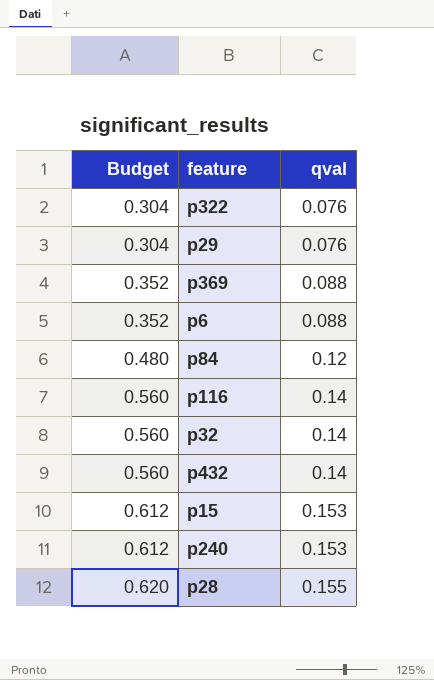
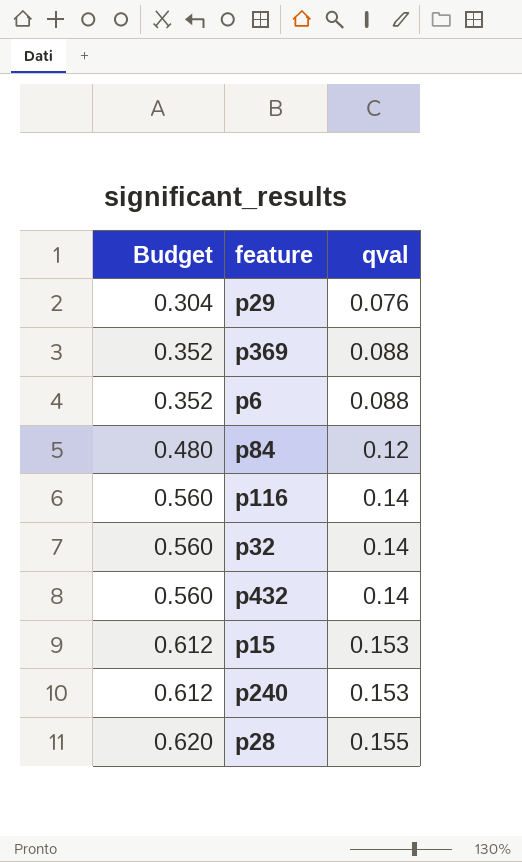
row p322: 0.304 | 0.076 -> none

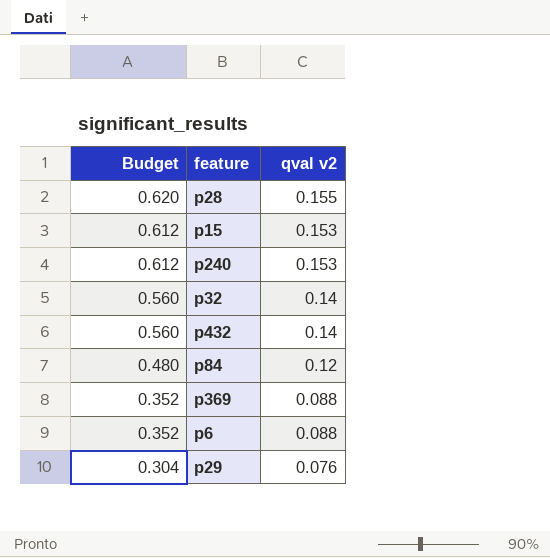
row order: Budget ascending -> Budget descending
column name: qval -> qval v2
row p116: 0.560 | 0.14 -> none

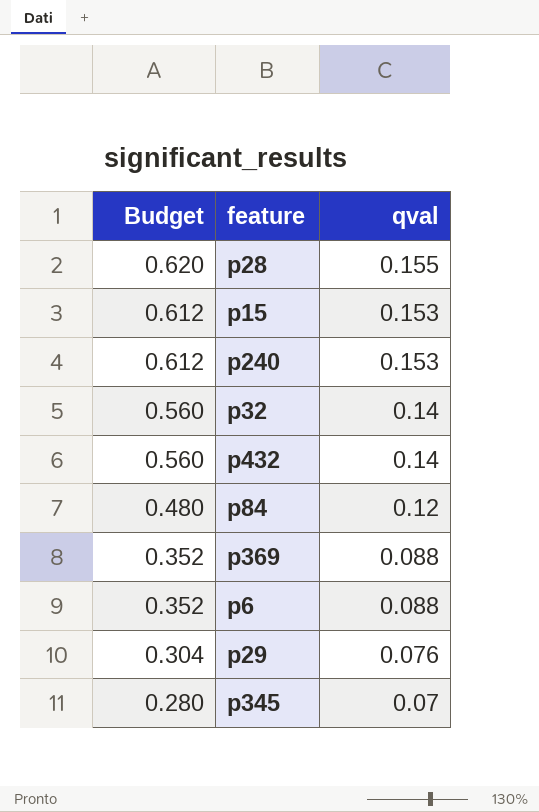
column name: qval v2 -> qval
row p345: none -> 0.280 | 0.07

